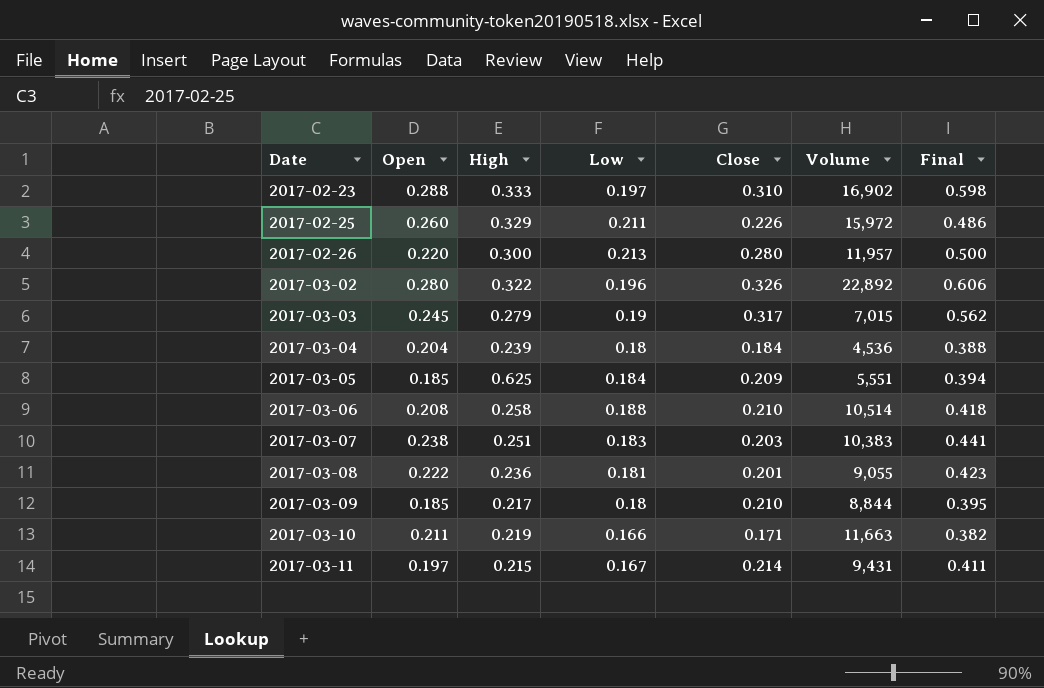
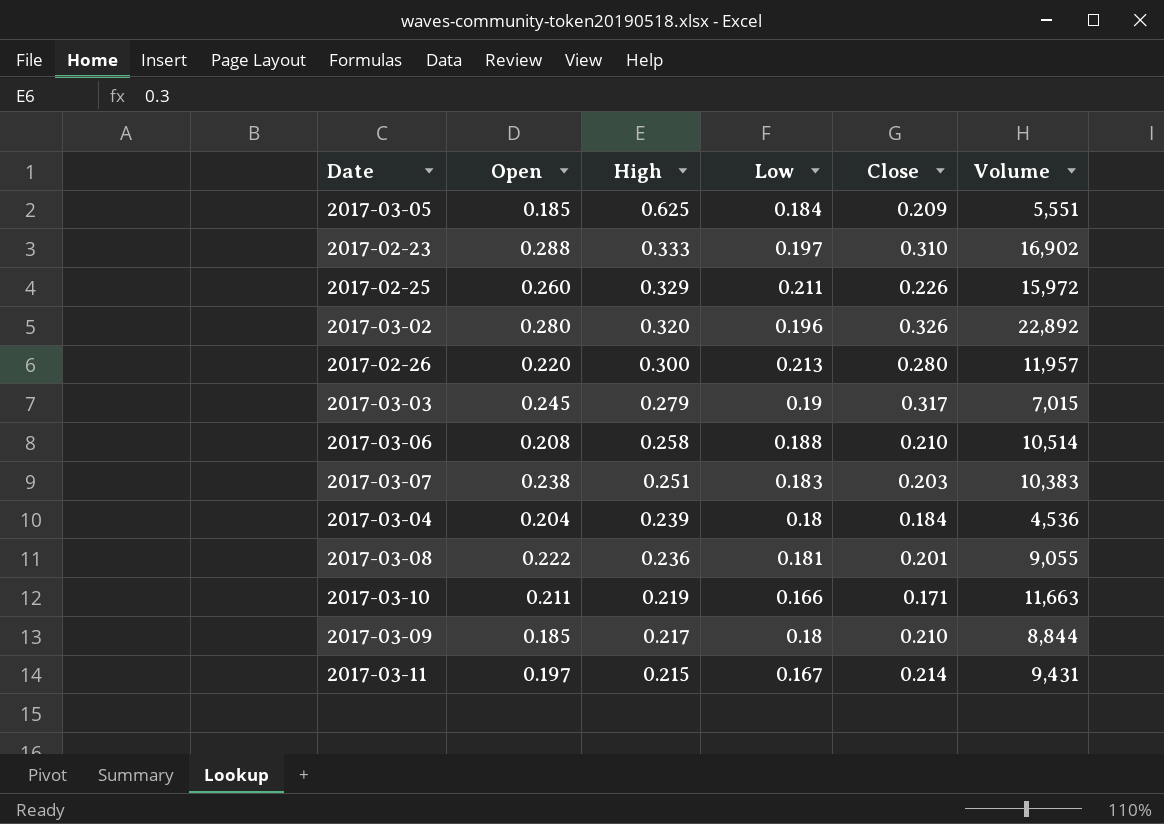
row order: Date ascending -> High descending
column Final | formula: [Open] + [Close] -> none
2017-03-02 | High: 0.322 -> 0.320

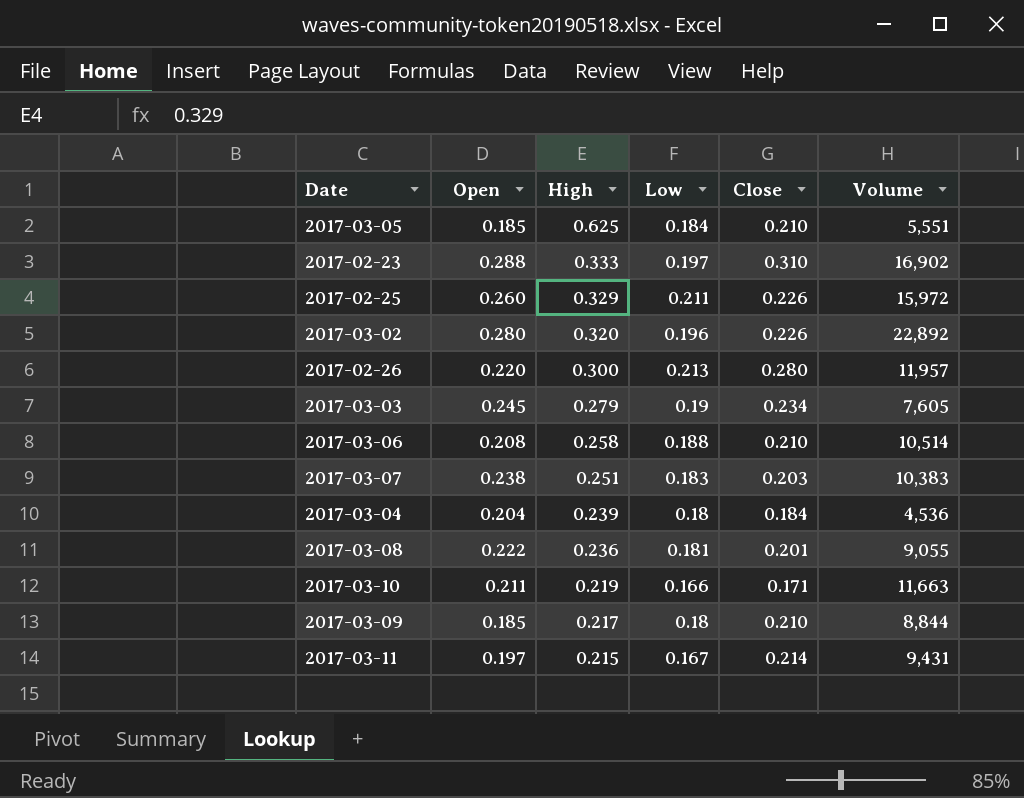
2017-03-05 | Close: 0.209 -> 0.210
2017-03-02 | Close: 0.326 -> 0.226
2017-03-03 | Close: 0.317 -> 0.234
2017-03-03 | Volume: 7,015 -> 7,605

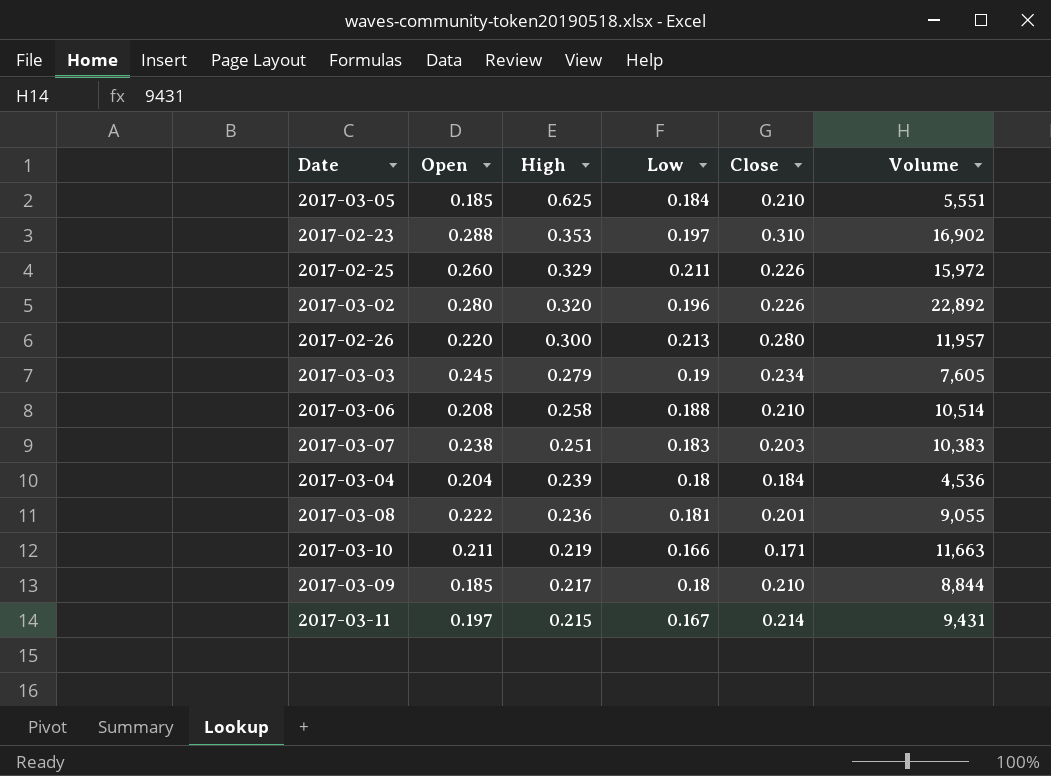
2017-02-23 | High: 0.333 -> 0.353

